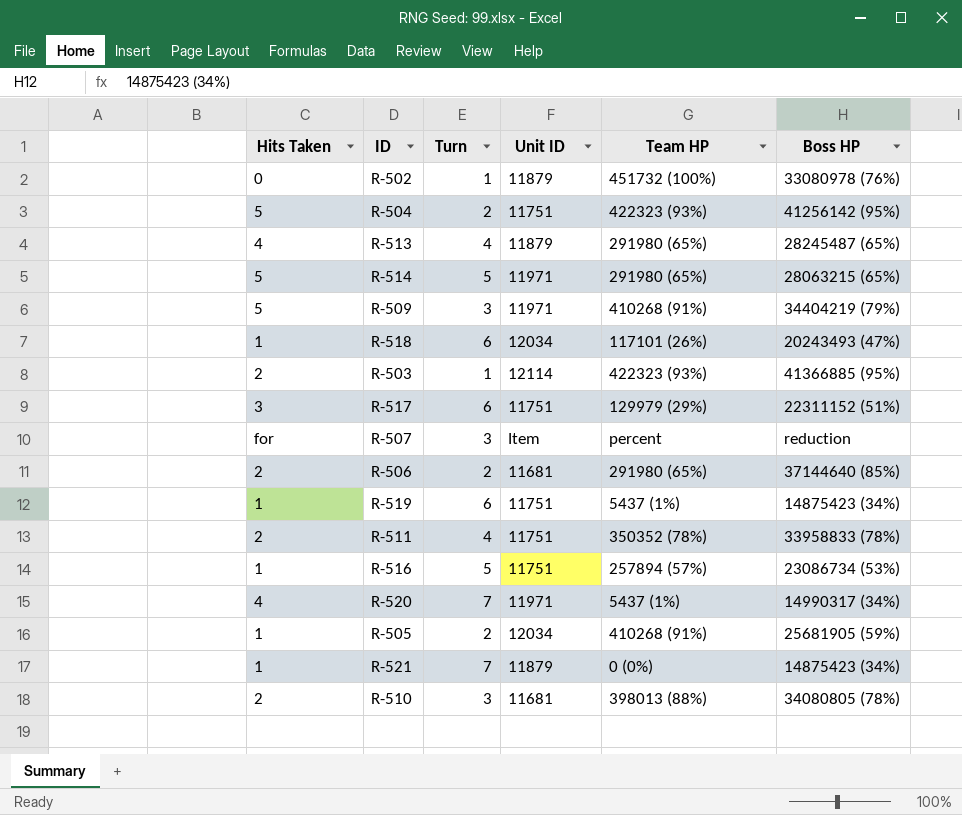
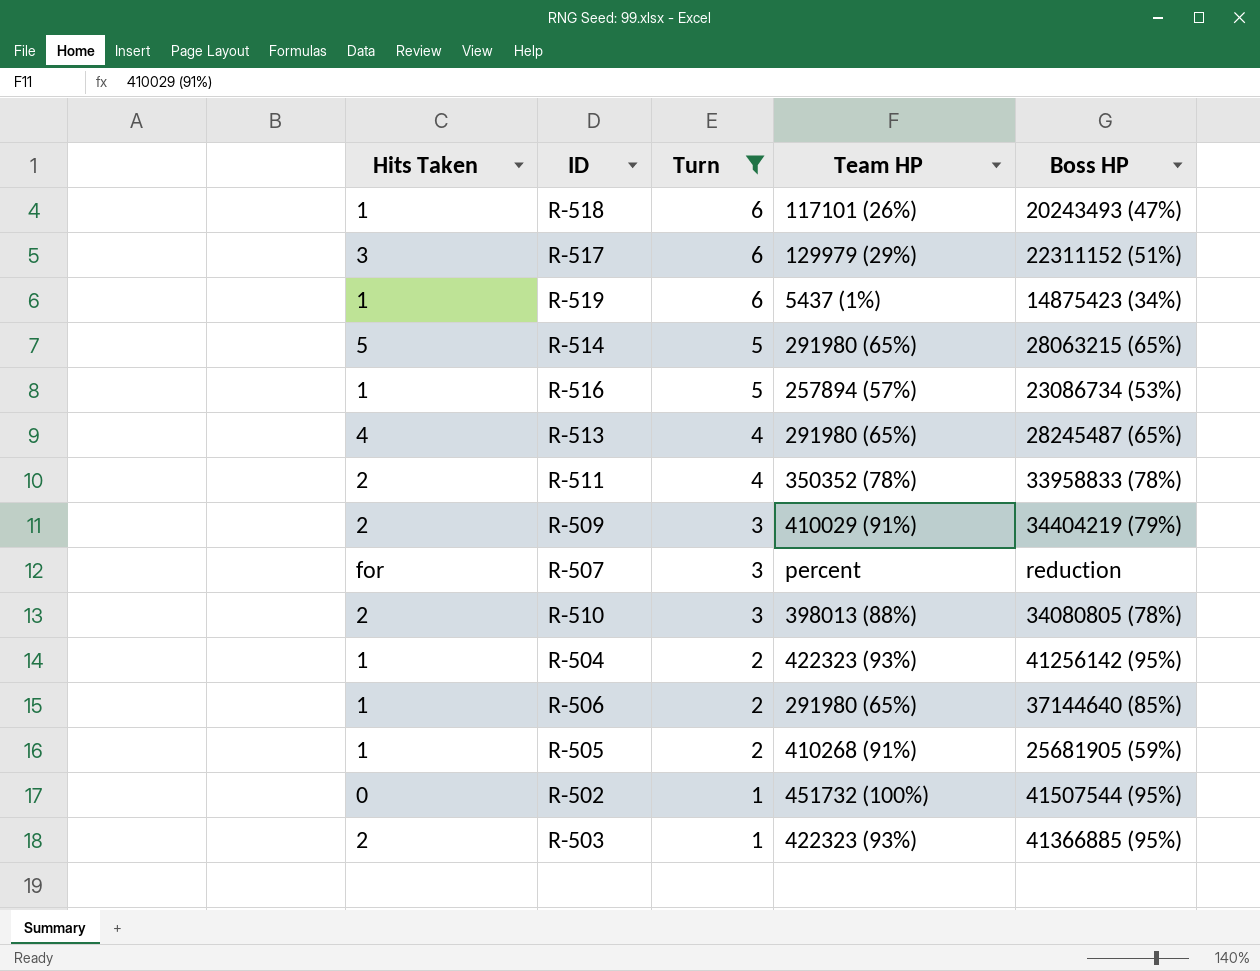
filter: none -> Turn != 7
row order: none -> Turn descending
column Unit ID | position: 4 -> none
R-509 | Hits Taken: 5 -> 2
R-509 | Team HP: 410268 (91%) -> 410029 (91%)
R-504 | Hits Taken: 5 -> 1
R-506 | Hits Taken: 2 -> 1
R-502 | Boss HP: 33080978 (76%) -> 41507544 (95%)

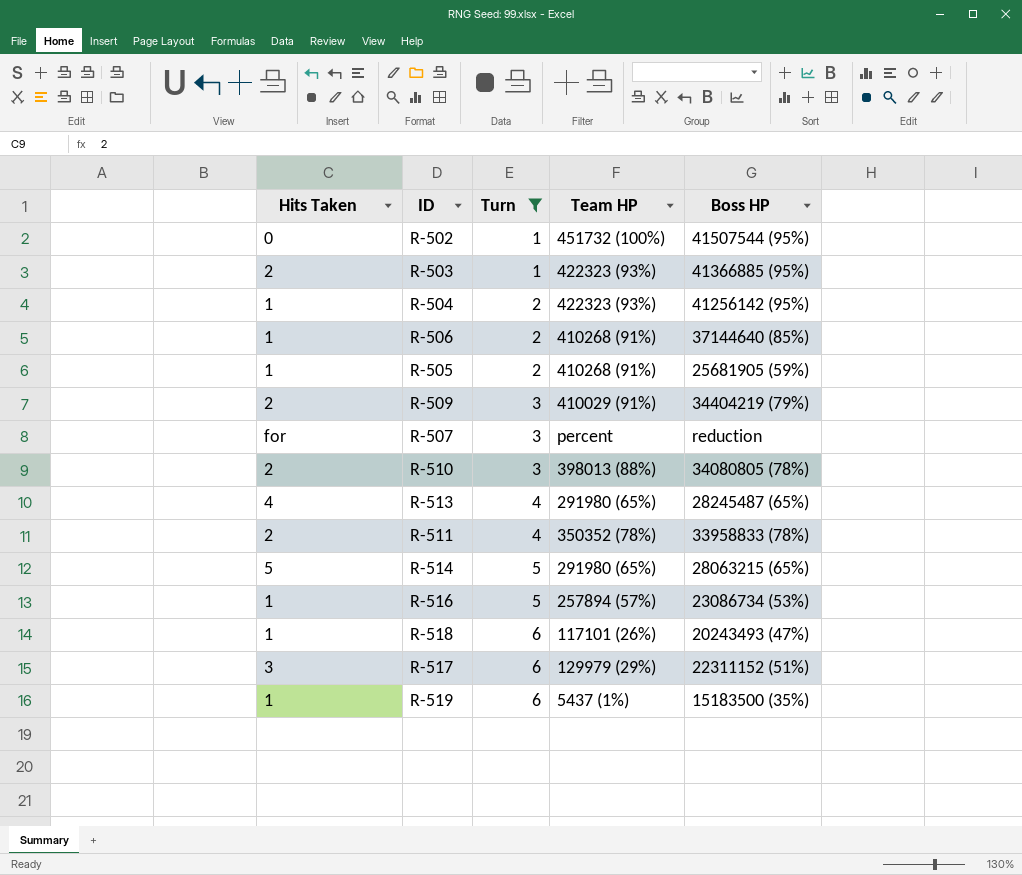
row order: Turn descending -> Turn ascending
R-506 | Team HP: 291980 (65%) -> 410268 (91%)
R-519 | Boss HP: 14875423 (34%) -> 15183500 (35%)

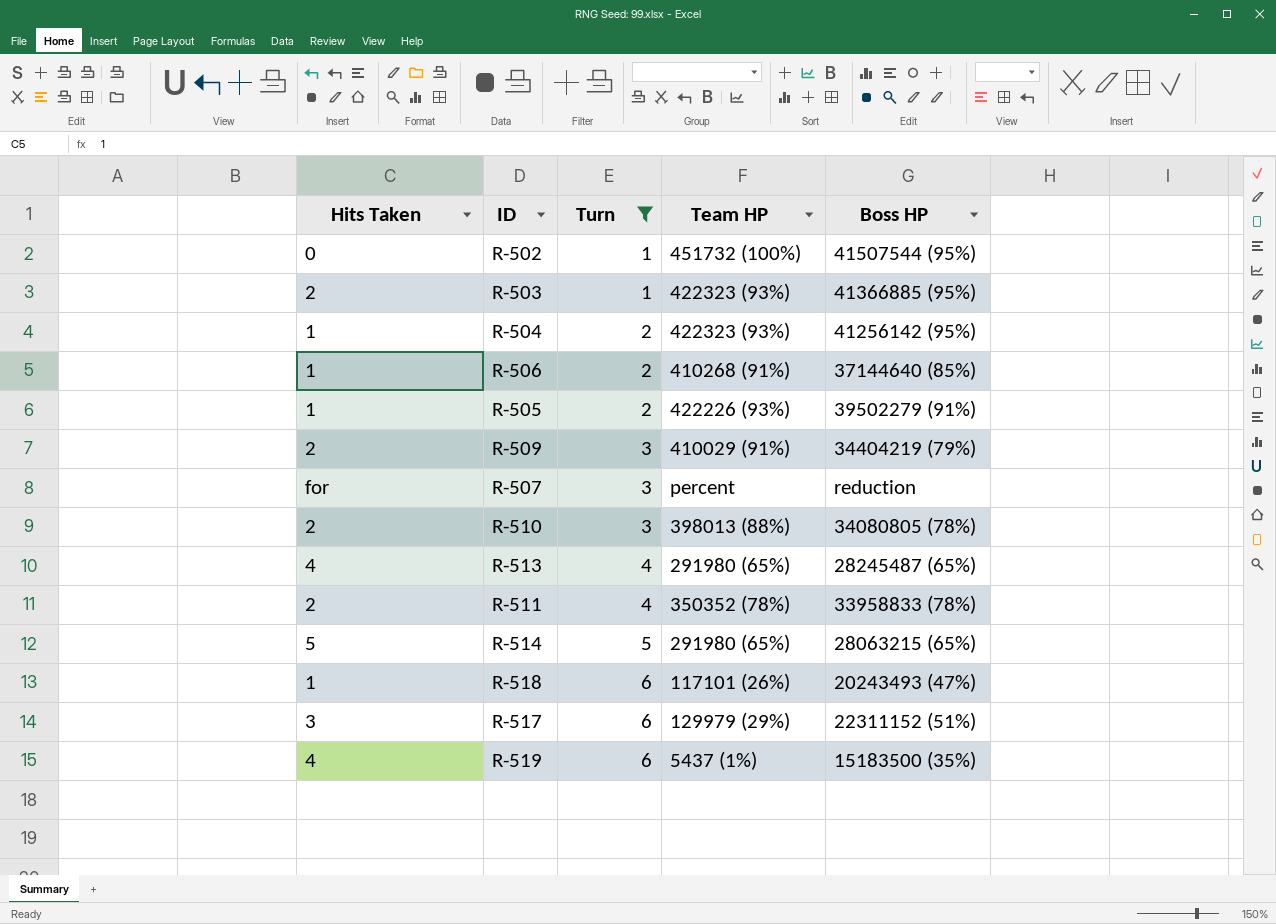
row R-516: 1 | 5 | 257894 (57%) | 23086734 (53%) -> none
R-505 | Team HP: 410268 (91%) -> 422226 (93%)
R-505 | Boss HP: 25681905 (59%) -> 39502279 (91%)
R-519 | Hits Taken: 1 -> 4

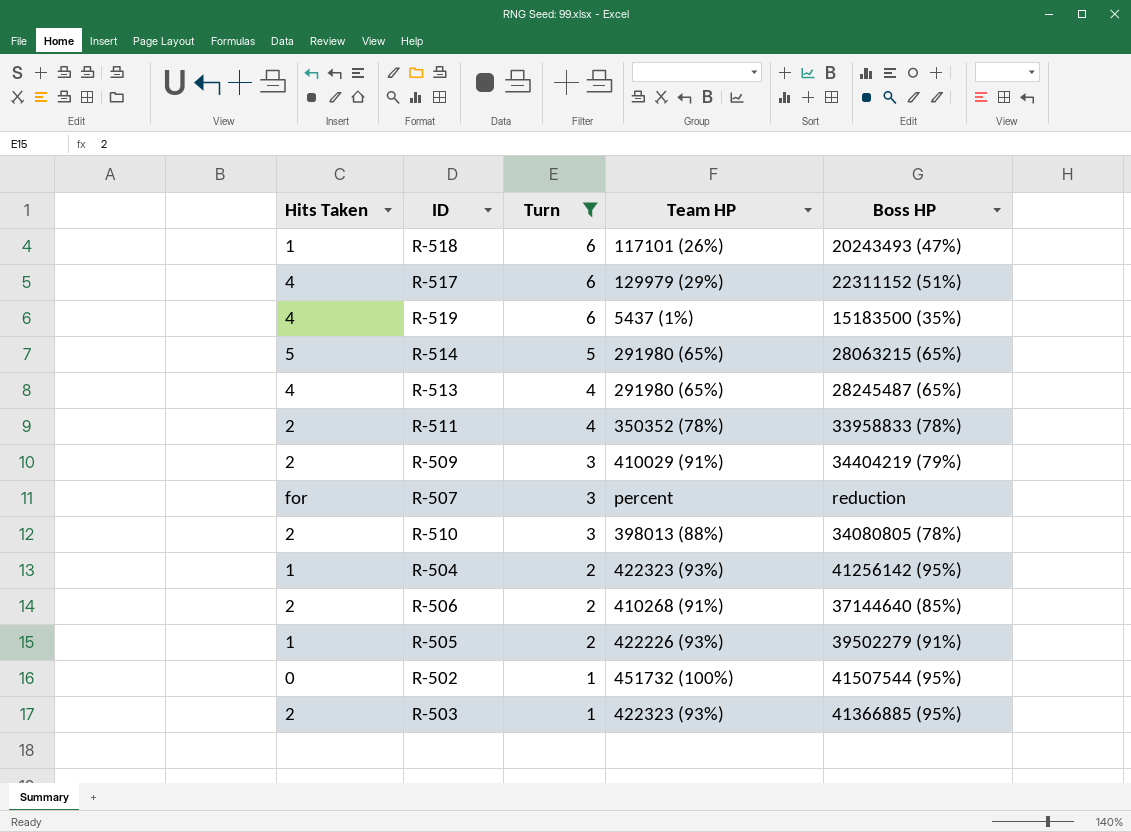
row order: Turn ascending -> Turn descending
R-517 | Hits Taken: 3 -> 4
R-506 | Hits Taken: 1 -> 2

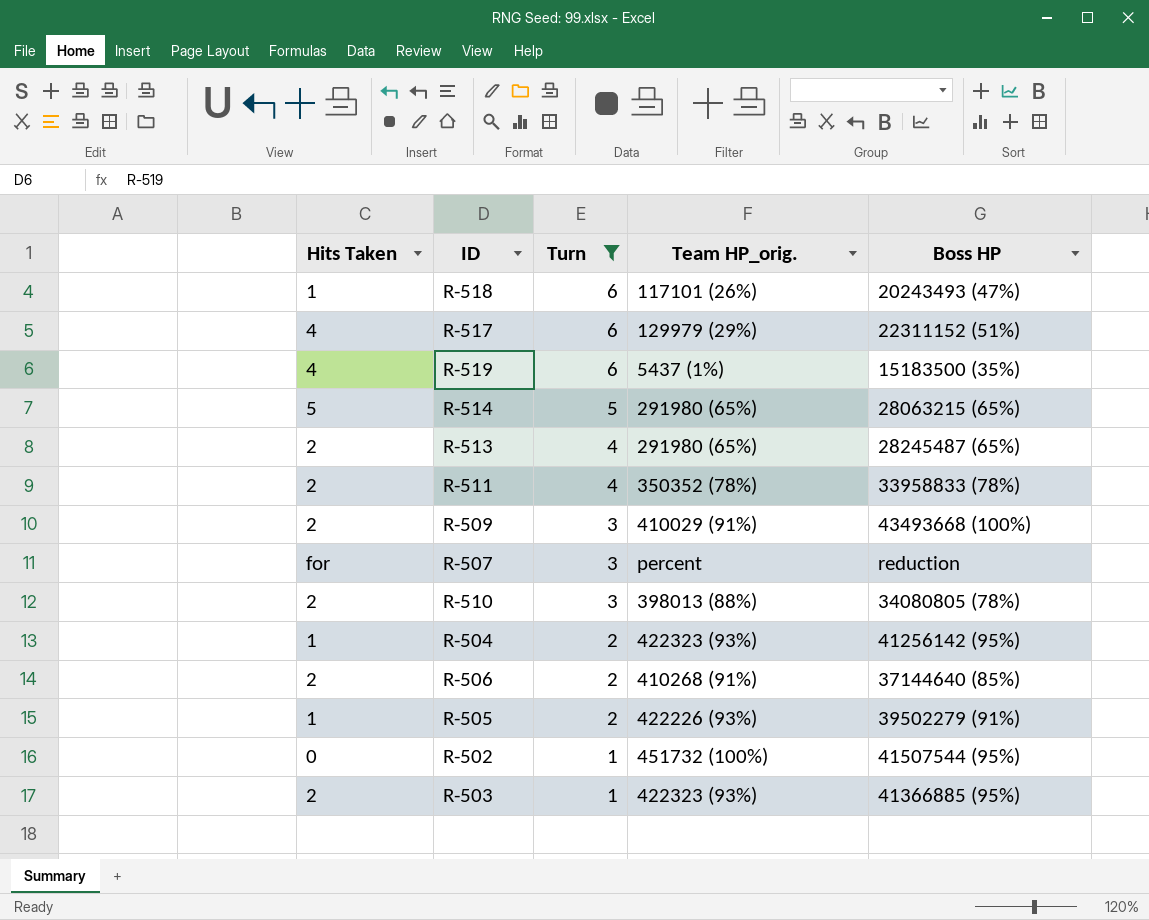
column name: Team HP -> Team HP_orig.
R-513 | Hits Taken: 4 -> 2
R-509 | Boss HP: 34404219 (79%) -> 43493668 (100%)

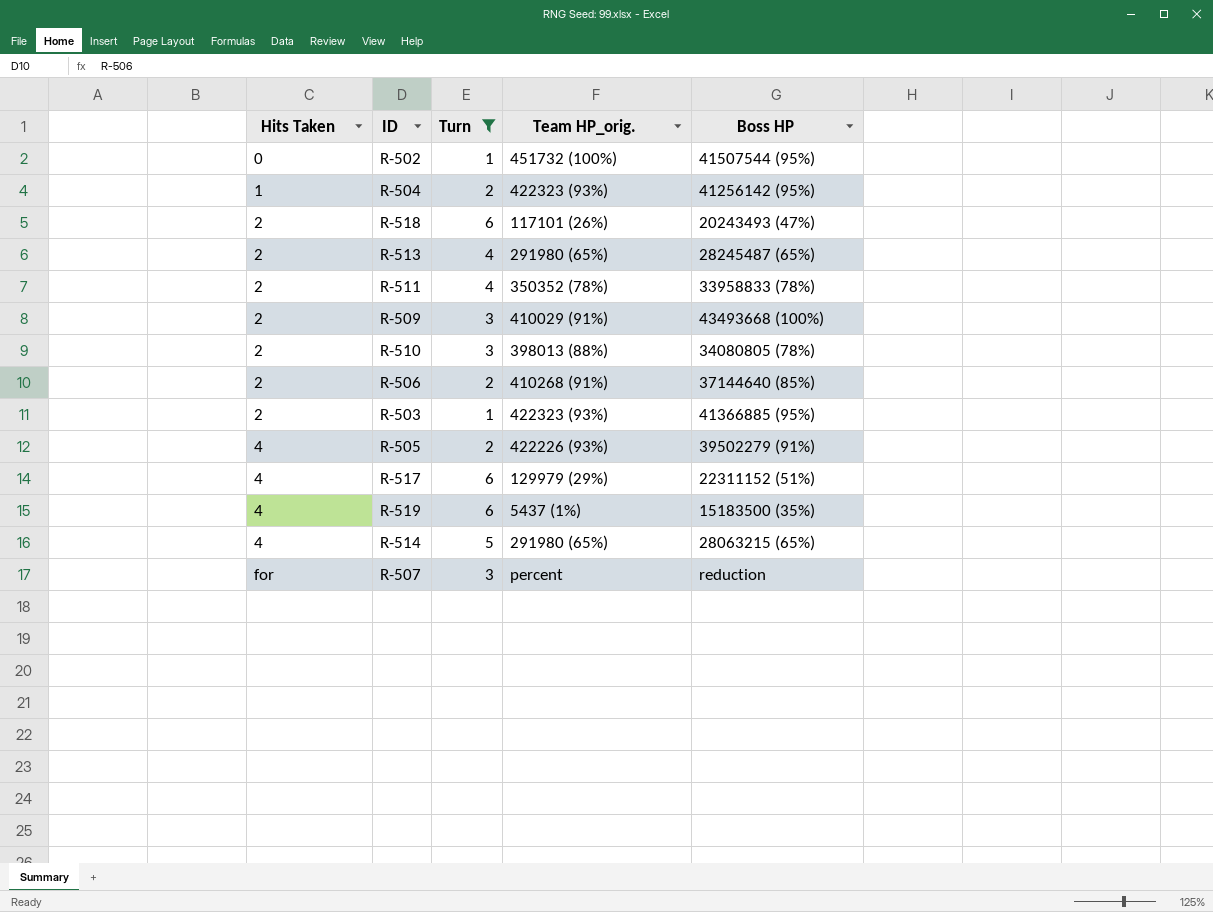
row order: Turn descending -> Hits Taken ascending
R-518 | Hits Taken: 1 -> 2
R-505 | Hits Taken: 1 -> 4
R-514 | Hits Taken: 5 -> 4

